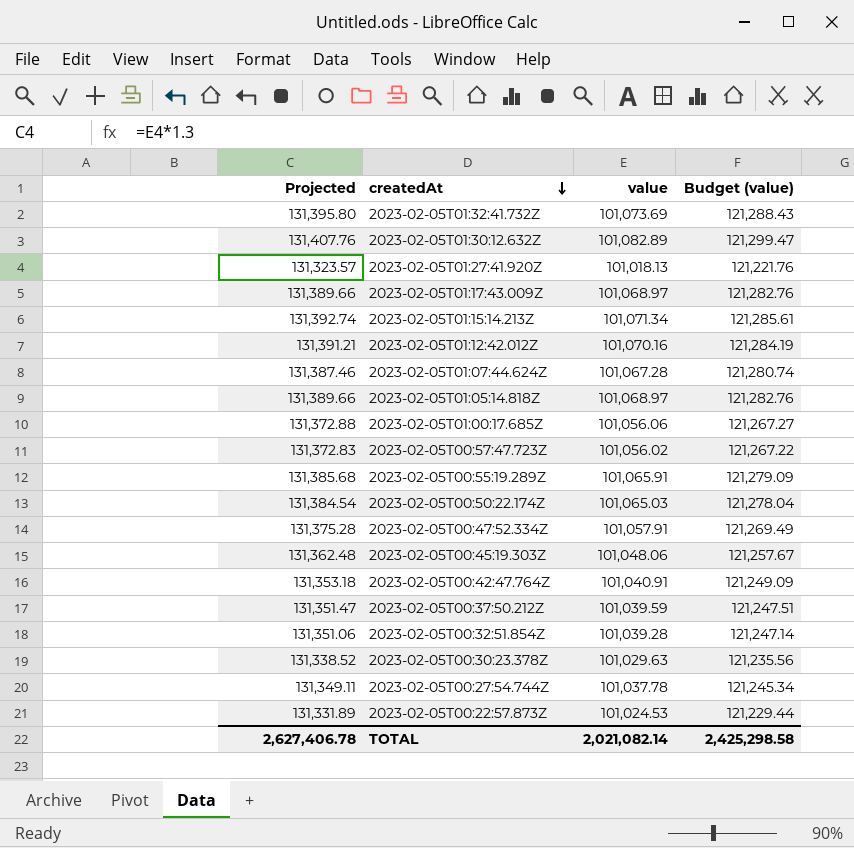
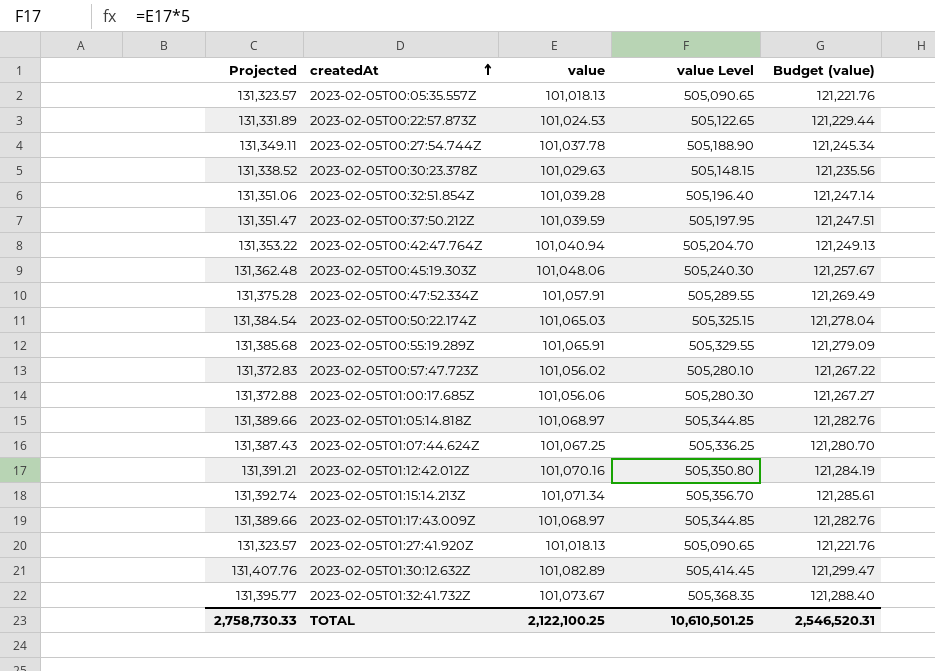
row order: createdAt descending -> createdAt ascending
column value Level | formula: none -> [value] * 5
row 2023-02-05T00:05:35.557Z: none -> 131,323.57 | 101,018.13 | 505,090.65 | 121,221.76
2023-02-05T00:42:47.764Z | Projected: 131,353.18 -> 131,353.22
2023-02-05T00:42:47.764Z | value: 101,040.91 -> 101,040.94
2023-02-05T00:42:47.764Z | Budget (value): 121,249.09 -> 121,249.13
2023-02-05T01:07:44.624Z | Projected: 131,387.46 -> 131,387.43
2023-02-05T01:07:44.624Z | value: 101,067.28 -> 101,067.25
2023-02-05T01:07:44.624Z | Budget (value): 121,280.74 -> 121,280.70
2023-02-05T01:32:41.732Z | Projected: 131,395.80 -> 131,395.77
2023-02-05T01:32:41.732Z | value: 101,073.69 -> 101,073.67
2023-02-05T01:32:41.732Z | Budget (value): 121,288.43 -> 121,288.40
TOTAL | Projected: 2,627,406.78 -> 2,758,730.33
TOTAL | value: 2,021,082.14 -> 2,122,100.25
TOTAL | Budget (value): 2,425,298.58 -> 2,546,520.31

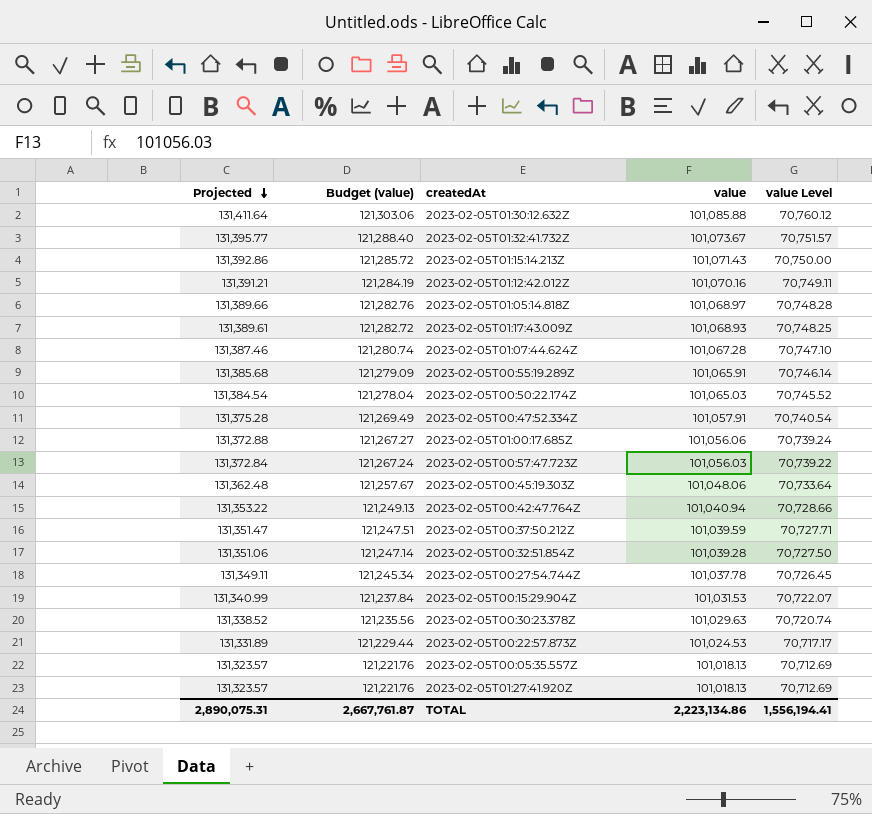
row order: createdAt ascending -> Projected descending
column Budget (value) | position: 5 -> 2
column value Level | formula: [value] * 5 -> [value] * 0.7
2023-02-05T01:30:12.632Z | Projected: 131,407.76 -> 131,411.64
2023-02-05T01:30:12.632Z | Budget (value): 121,299.47 -> 121,303.06
2023-02-05T01:30:12.632Z | value: 101,082.89 -> 101,085.88
2023-02-05T01:15:14.213Z | Projected: 131,392.74 -> 131,392.86
2023-02-05T01:15:14.213Z | Budget (value): 121,285.61 -> 121,285.72
2023-02-05T01:15:14.213Z | value: 101,071.34 -> 101,071.43
2023-02-05T01:17:43.009Z | Projected: 131,389.66 -> 131,389.61
2023-02-05T01:17:43.009Z | Budget (value): 121,282.76 -> 121,282.72
2023-02-05T01:17:43.009Z | value: 101,068.97 -> 101,068.93
2023-02-05T01:07:44.624Z | Projected: 131,387.43 -> 131,387.46
2023-02-05T01:07:44.624Z | Budget (value): 121,280.70 -> 121,280.74
2023-02-05T01:07:44.624Z | value: 101,067.25 -> 101,067.28
2023-02-05T00:57:47.723Z | Projected: 131,372.83 -> 131,372.84
2023-02-05T00:57:47.723Z | Budget (value): 121,267.22 -> 121,267.24
2023-02-05T00:57:47.723Z | value: 101,056.02 -> 101,056.03
row 2023-02-05T00:15:29.904Z: none -> 131,340.99 | 121,237.84 | 101,031.53 | 70,722.07
TOTAL | Projected: 2,758,730.33 -> 2,890,075.31
TOTAL | Budget (value): 2,546,520.31 -> 2,667,761.87
TOTAL | value: 2,122,100.25 -> 2,223,134.86
TOTAL | value Level: 10,610,501.25 -> 1,556,194.41

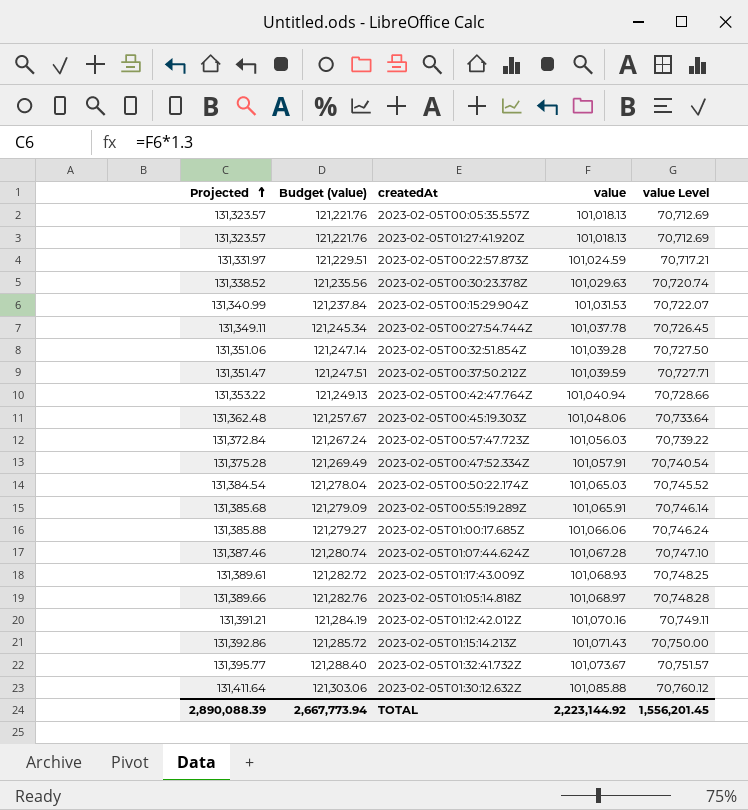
row order: Projected descending -> Projected ascending
2023-02-05T00:22:57.873Z | Projected: 131,331.89 -> 131,331.97
2023-02-05T00:22:57.873Z | Budget (value): 121,229.44 -> 121,229.51
2023-02-05T00:22:57.873Z | value: 101,024.53 -> 101,024.59
2023-02-05T00:22:57.873Z | value Level: 70,717.17 -> 70,717.21
2023-02-05T01:00:17.685Z | Projected: 131,372.88 -> 131,385.88
2023-02-05T01:00:17.685Z | Budget (value): 121,267.27 -> 121,279.27
2023-02-05T01:00:17.685Z | value: 101,056.06 -> 101,066.06
2023-02-05T01:00:17.685Z | value Level: 70,739.24 -> 70,746.24
TOTAL | Projected: 2,890,075.31 -> 2,890,088.39
TOTAL | Budget (value): 2,667,761.87 -> 2,667,773.94
TOTAL | value: 2,223,134.86 -> 2,223,144.92
TOTAL | value Level: 1,556,194.41 -> 1,556,201.45

